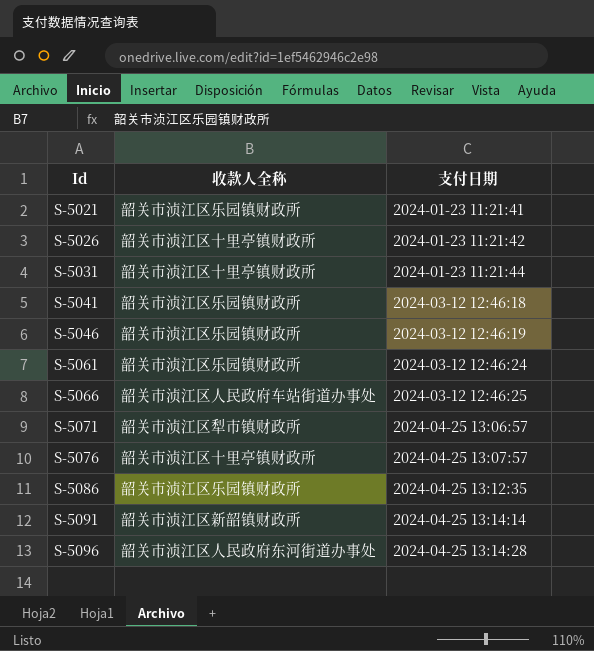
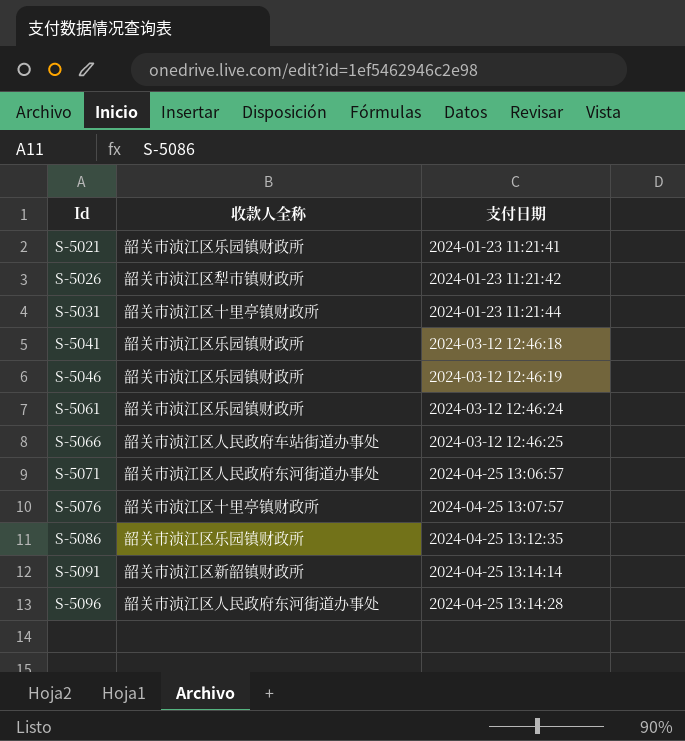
S-5026 | 收款人全称: 韶关市浈江区十里亭镇财政所 -> 韶关市浈江区犁市镇财政所
S-5071 | 收款人全称: 韶关市浈江区犁市镇财政所 -> 韶关市浈江区人民政府东河街道办事处

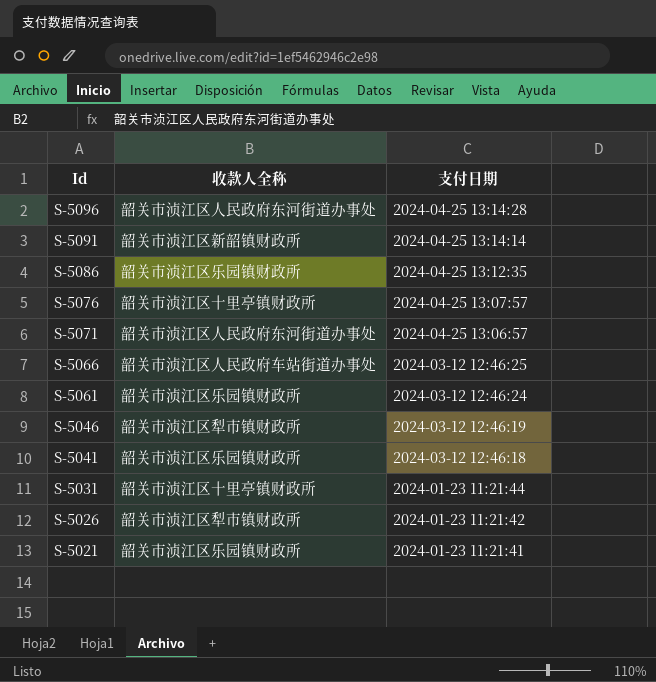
row order: Id ascending -> Id descending
S-5046 | 收款人全称: 韶关市浈江区乐园镇财政所 -> 韶关市浈江区犁市镇财政所

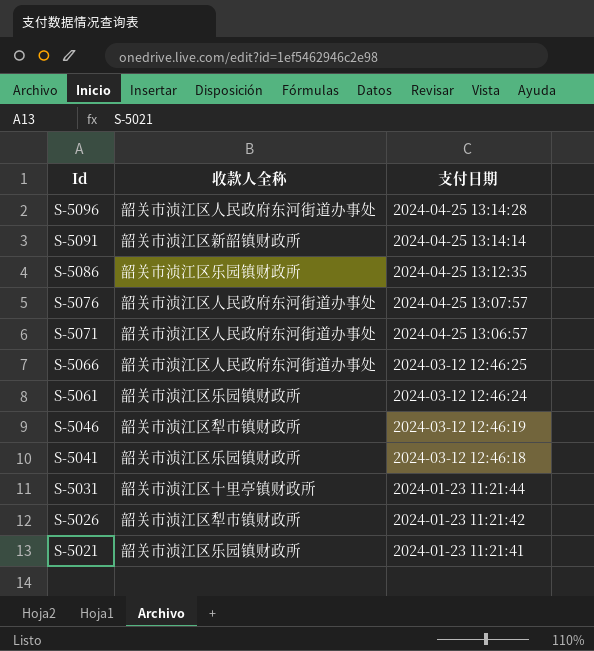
S-5076 | 收款人全称: 韶关市浈江区十里亭镇财政所 -> 韶关市浈江区人民政府东河街道办事处
S-5066 | 收款人全称: 韶关市浈江区人民政府车站街道办事处 -> 韶关市浈江区人民政府东河街道办事处

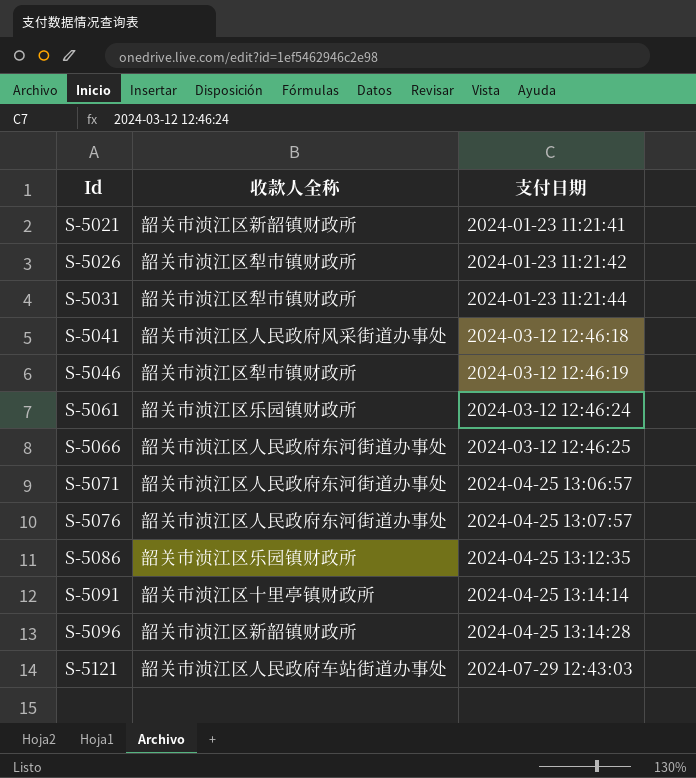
row order: Id descending -> Id ascending
S-5021 | 收款人全称: 韶关市浈江区乐园镇财政所 -> 韶关市浈江区新韶镇财政所
S-5031 | 收款人全称: 韶关市浈江区十里亭镇财政所 -> 韶关市浈江区犁市镇财政所
S-5041 | 收款人全称: 韶关市浈江区乐园镇财政所 -> 韶关市浈江区人民政府风采街道办事处
S-5091 | 收款人全称: 韶关市浈江区新韶镇财政所 -> 韶关市浈江区十里亭镇财政所
S-5096 | 收款人全称: 韶关市浈江区人民政府东河街道办事处 -> 韶关市浈江区新韶镇财政所
row S-5121: none -> 韶关市浈江区人民政府车站街道办事处 | 2024-07-29 12:43:03

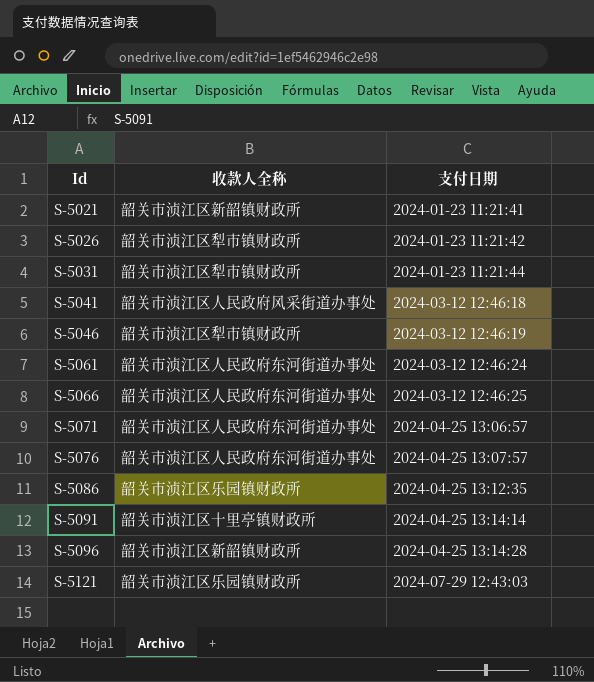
S-5061 | 收款人全称: 韶关市浈江区乐园镇财政所 -> 韶关市浈江区人民政府东河街道办事处
S-5121 | 收款人全称: 韶关市浈江区人民政府车站街道办事处 -> 韶关市浈江区乐园镇财政所

